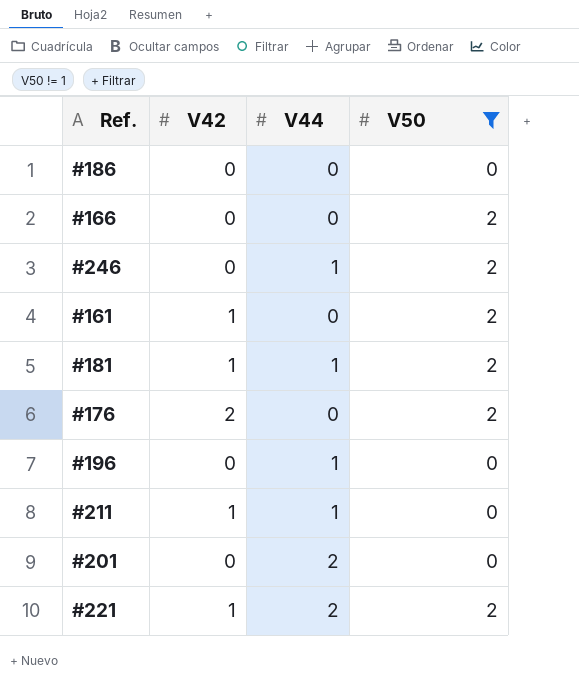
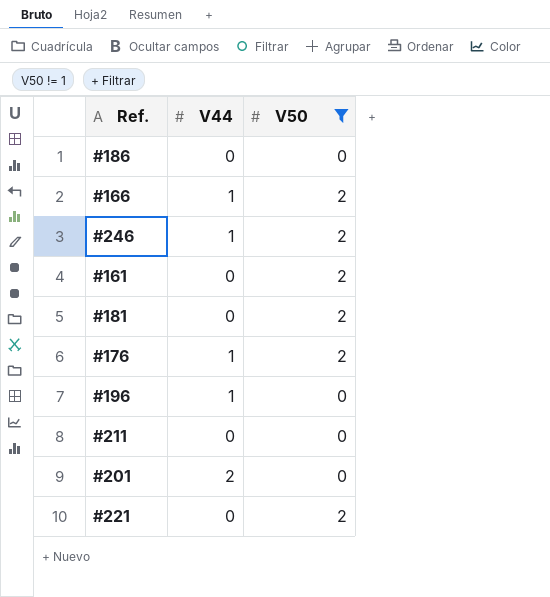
column V42 | position: 2 -> none
#166 | V44: 0 -> 1
#181 | V44: 1 -> 0
#176 | V44: 0 -> 1
#211 | V44: 1 -> 0
#221 | V44: 2 -> 0

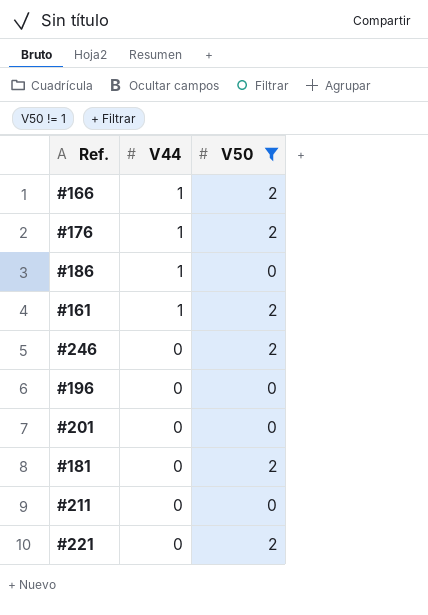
row order: none -> V44 descending
#186 | V44: 0 -> 1
#161 | V44: 0 -> 1
#246 | V44: 1 -> 0
#196 | V44: 1 -> 0
#201 | V44: 2 -> 0

